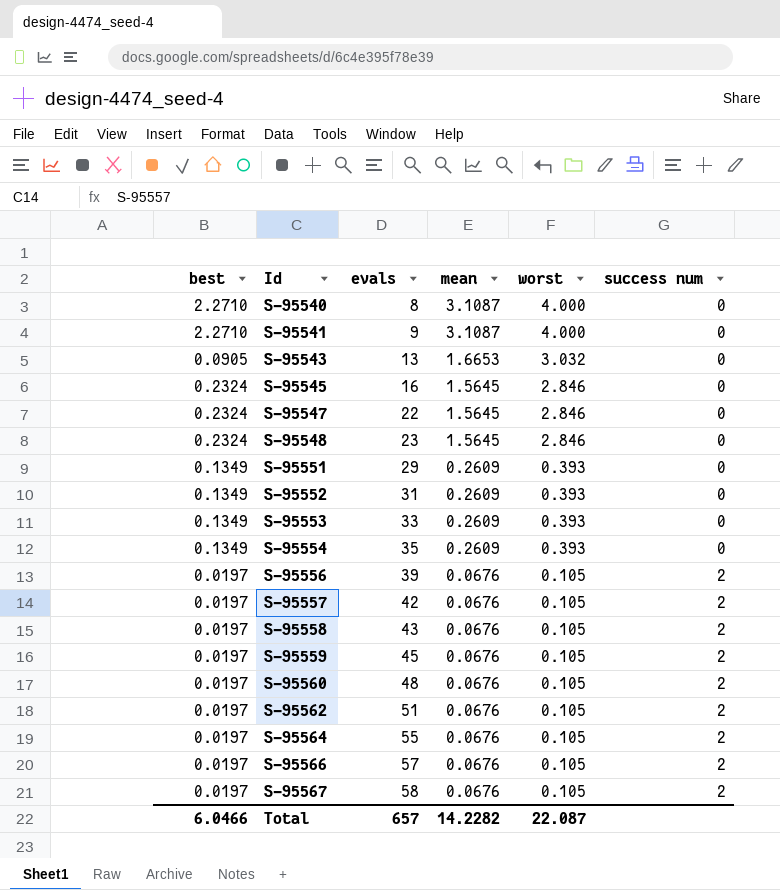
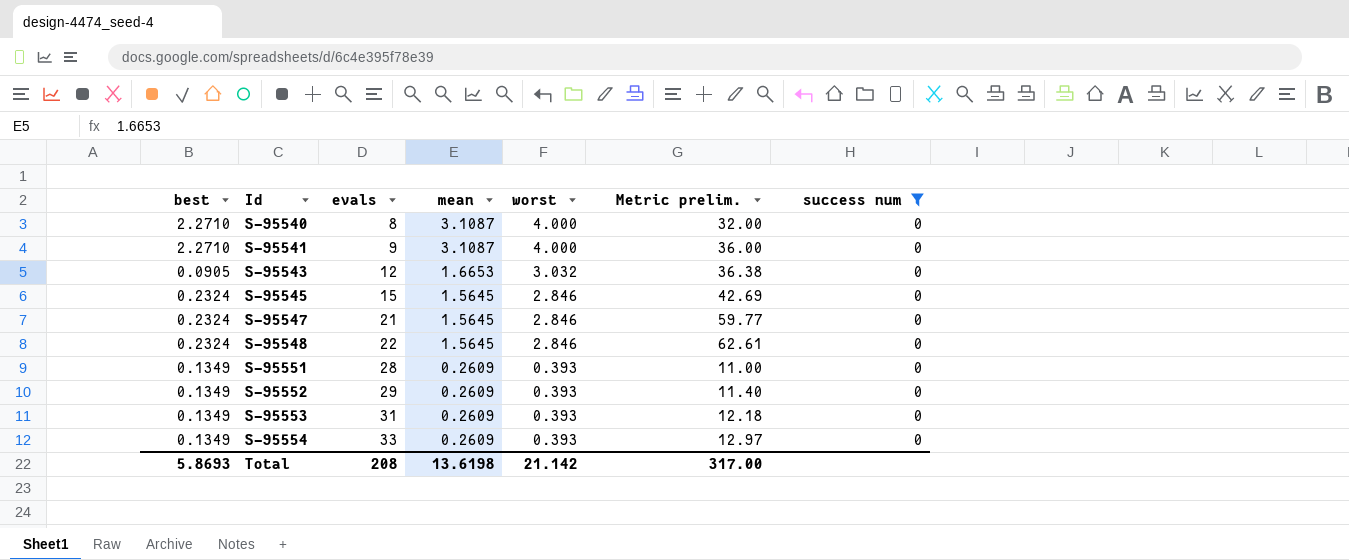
filter: none -> success num = 0
column Metric prelim. | formula: none -> [evals] * [worst]
S-95543 | evals: 13 -> 12
S-95545 | evals: 16 -> 15
S-95547 | evals: 22 -> 21
S-95548 | evals: 23 -> 22
S-95551 | evals: 29 -> 28
S-95552 | evals: 31 -> 29
S-95553 | evals: 33 -> 31
S-95554 | evals: 35 -> 33
Total | best: 6.0466 -> 5.8693
Total | evals: 657 -> 208
Total | mean: 14.2282 -> 13.6198
Total | worst: 22.087 -> 21.142

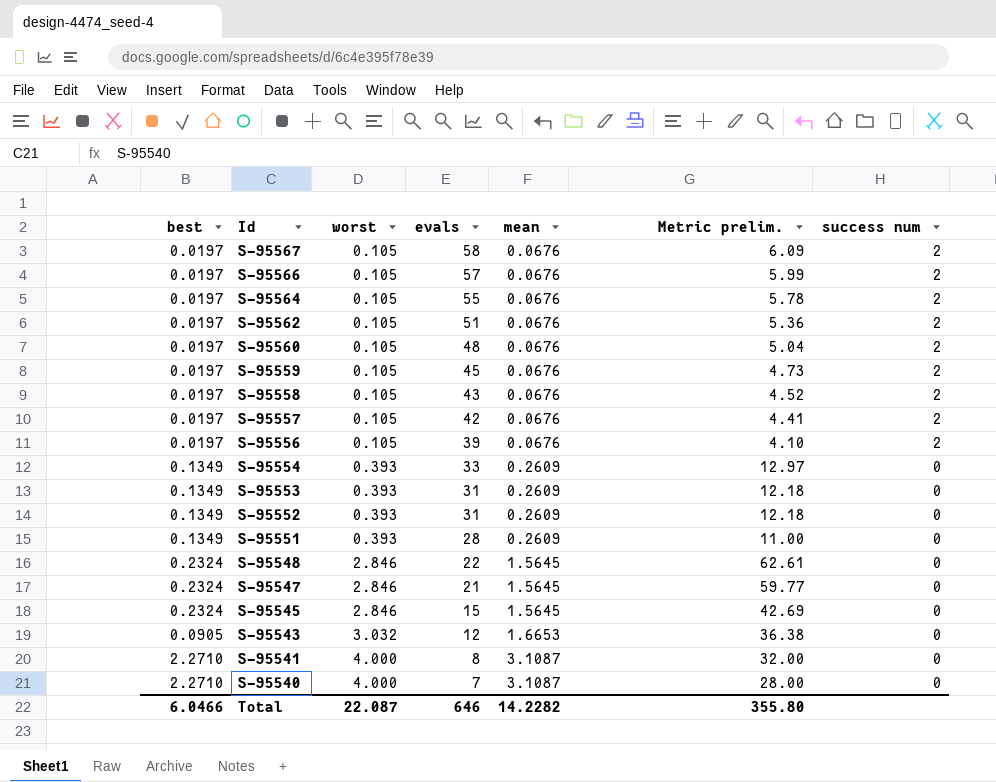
filter: success num = 0 -> none
row order: Id ascending -> Id descending
column worst | position: 5 -> 3
S-95552 | evals: 29 -> 31
S-95552 | Metric prelim.: 11.40 -> 12.18
S-95541 | evals: 9 -> 8
S-95541 | Metric prelim.: 36.00 -> 32.00
S-95540 | evals: 8 -> 7
S-95540 | Metric prelim.: 32.00 -> 28.00
Total | best: 5.8693 -> 6.0466
Total | worst: 21.142 -> 22.087
Total | evals: 208 -> 646
Total | mean: 13.6198 -> 14.2282
Total | Metric prelim.: 317.00 -> 355.80

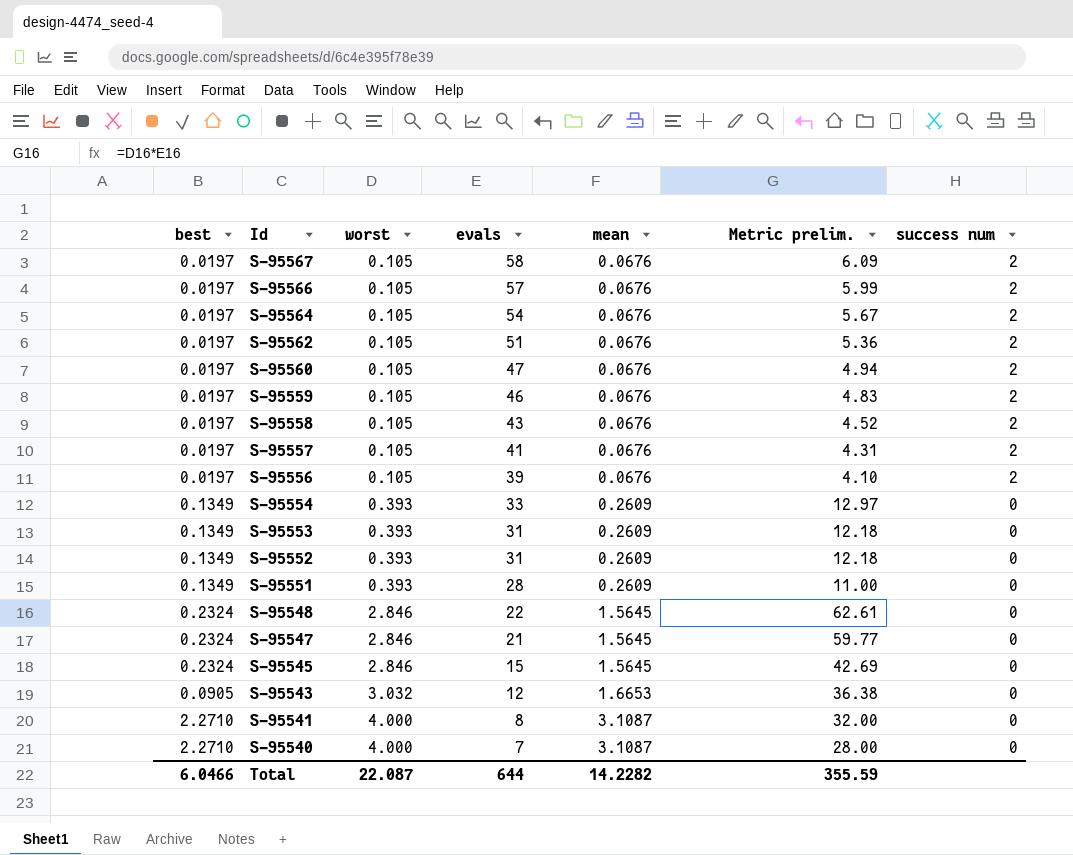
S-95564 | evals: 55 -> 54
S-95564 | Metric prelim.: 5.78 -> 5.67
S-95560 | evals: 48 -> 47
S-95560 | Metric prelim.: 5.04 -> 4.94
S-95559 | evals: 45 -> 46
S-95559 | Metric prelim.: 4.73 -> 4.83
S-95557 | evals: 42 -> 41
S-95557 | Metric prelim.: 4.41 -> 4.31
Total | evals: 646 -> 644
Total | Metric prelim.: 355.80 -> 355.59

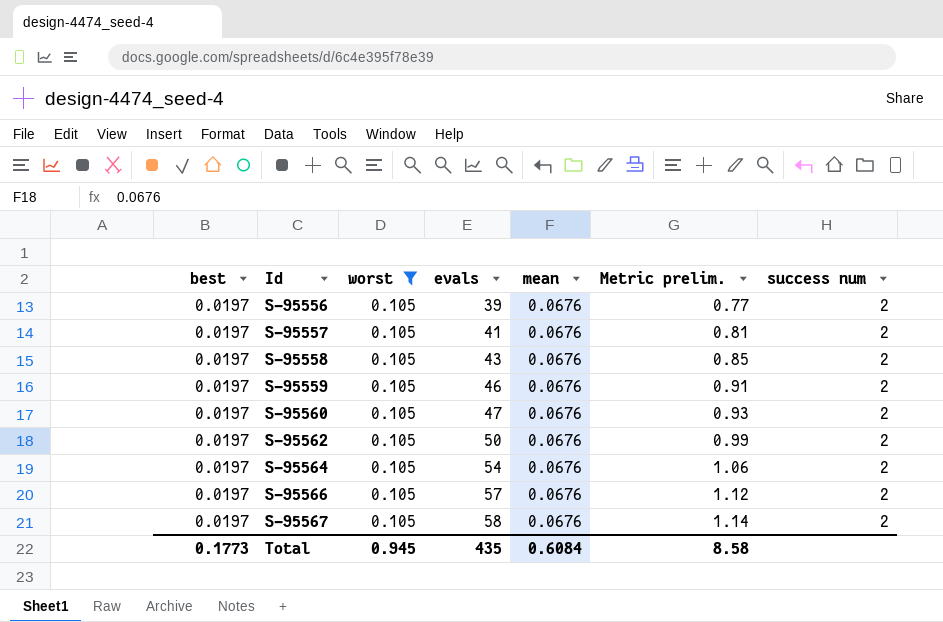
filter: none -> worst = 0.105
row order: Id descending -> Id ascending
column Metric prelim. | formula: [worst] * [evals] -> [best] * [evals]
S-95562 | evals: 51 -> 50
Total | best: 6.0466 -> 0.1773
Total | worst: 22.087 -> 0.945
Total | evals: 644 -> 435
Total | mean: 14.2282 -> 0.6084
Total | Metric prelim.: 355.59 -> 8.58

